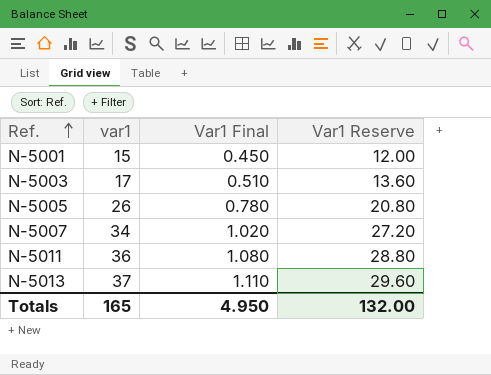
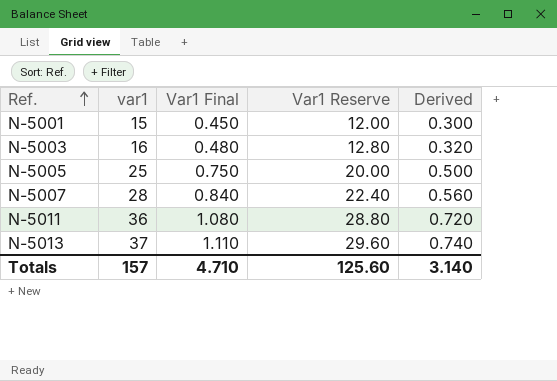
column Derived | formula: none -> [var1] * 0.02
N-5003 | var1: 17 -> 16
N-5003 | Var1 Final: 0.510 -> 0.480
N-5003 | Var1 Reserve: 13.60 -> 12.80
N-5005 | var1: 26 -> 25
N-5005 | Var1 Final: 0.780 -> 0.750
N-5005 | Var1 Reserve: 20.80 -> 20.00
N-5007 | var1: 34 -> 28
N-5007 | Var1 Final: 1.020 -> 0.840
N-5007 | Var1 Reserve: 27.20 -> 22.40
Totals | var1: 165 -> 157
Totals | Var1 Final: 4.950 -> 4.710
Totals | Var1 Reserve: 132.00 -> 125.60

